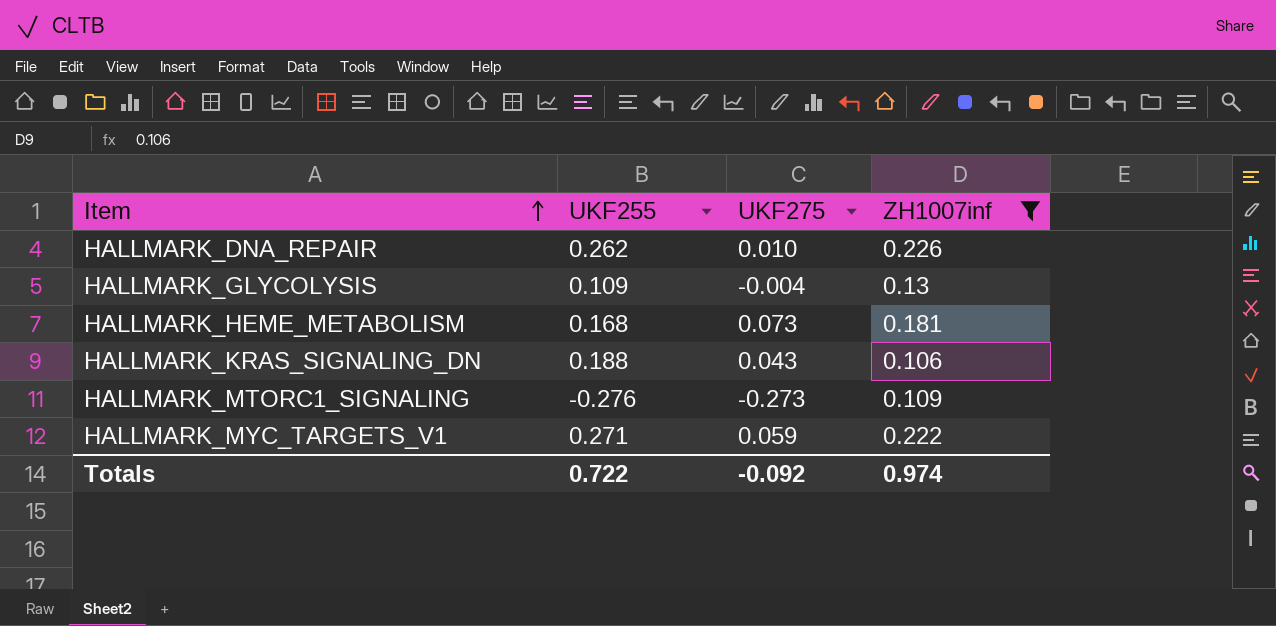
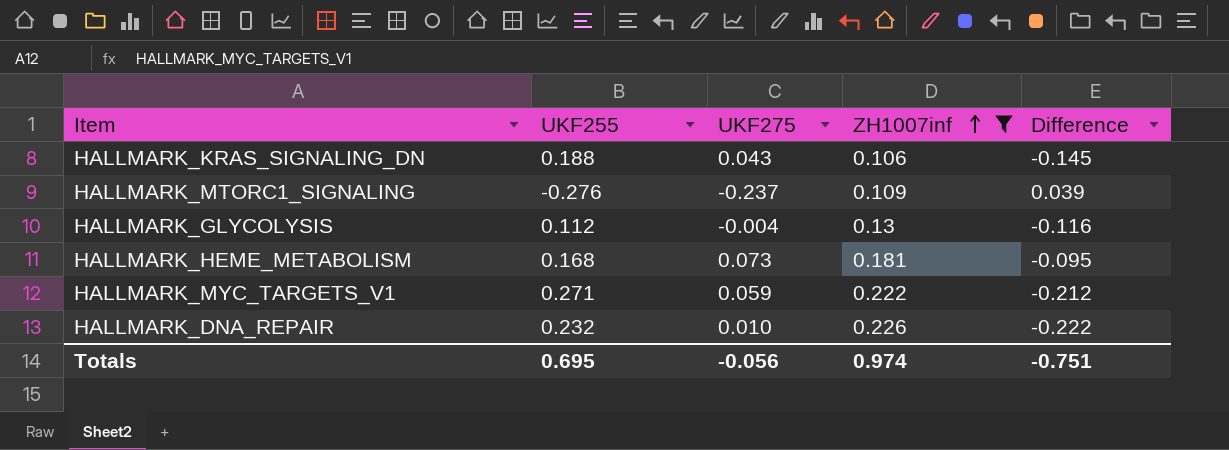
row order: Item ascending -> ZH1007inf ascending
column Difference | formula: none -> [UKF275] - [UKF255]
HALLMARK_MTORC1_SIGNALING | UKF275: -0.273 -> -0.237
HALLMARK_GLYCOLYSIS | UKF255: 0.109 -> 0.112
HALLMARK_DNA_REPAIR | UKF255: 0.262 -> 0.232
Totals | UKF255: 0.722 -> 0.695
Totals | UKF275: -0.092 -> -0.056

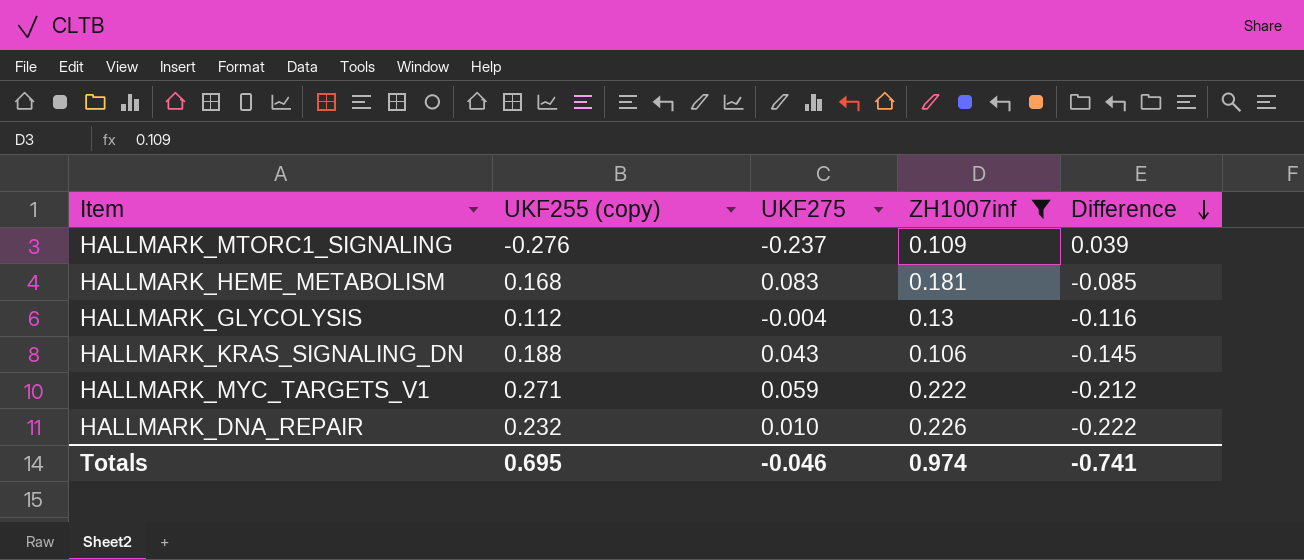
row order: ZH1007inf ascending -> Difference descending
column name: UKF255 -> UKF255 (copy)
HALLMARK_HEME_METABOLISM | UKF275: 0.073 -> 0.083
HALLMARK_HEME_METABOLISM | Difference: -0.095 -> -0.085
Totals | UKF275: -0.056 -> -0.046
Totals | Difference: -0.751 -> -0.741

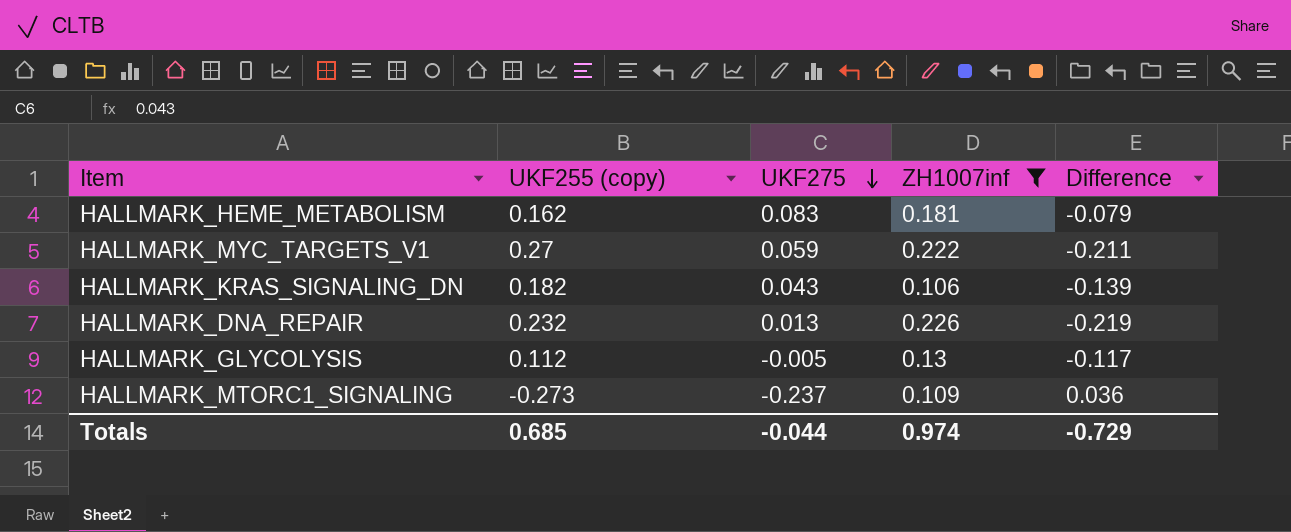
row order: Difference descending -> UKF275 descending
HALLMARK_HEME_METABOLISM | UKF255 (copy): 0.168 -> 0.162
HALLMARK_HEME_METABOLISM | Difference: -0.085 -> -0.079
HALLMARK_MYC_TARGETS_V1 | UKF255 (copy): 0.271 -> 0.27
HALLMARK_MYC_TARGETS_V1 | Difference: -0.212 -> -0.211
HALLMARK_KRAS_SIGNALING_DN | UKF255 (copy): 0.188 -> 0.182
HALLMARK_KRAS_SIGNALING_DN | Difference: -0.145 -> -0.139
HALLMARK_DNA_REPAIR | UKF275: 0.010 -> 0.013
HALLMARK_DNA_REPAIR | Difference: -0.222 -> -0.219
HALLMARK_GLYCOLYSIS | UKF275: -0.004 -> -0.005
HALLMARK_GLYCOLYSIS | Difference: -0.116 -> -0.117
HALLMARK_MTORC1_SIGNALING | UKF255 (copy): -0.276 -> -0.273
HALLMARK_MTORC1_SIGNALING | Difference: 0.039 -> 0.036
Totals | UKF255 (copy): 0.695 -> 0.685
Totals | UKF275: -0.046 -> -0.044
Totals | Difference: -0.741 -> -0.729

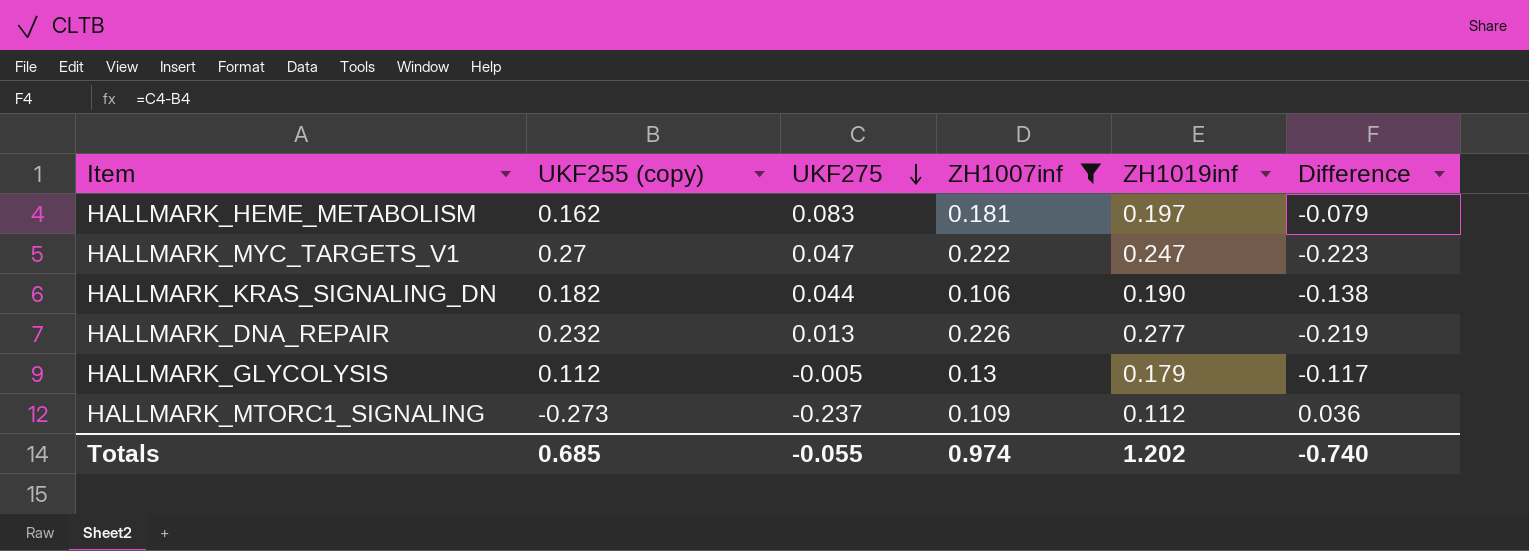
column ZH1019inf | position: none -> 5
HALLMARK_MYC_TARGETS_V1 | UKF275: 0.059 -> 0.047
HALLMARK_MYC_TARGETS_V1 | Difference: -0.211 -> -0.223
HALLMARK_KRAS_SIGNALING_DN | UKF275: 0.043 -> 0.044
HALLMARK_KRAS_SIGNALING_DN | Difference: -0.139 -> -0.138
Totals | UKF275: -0.044 -> -0.055
Totals | Difference: -0.729 -> -0.740

